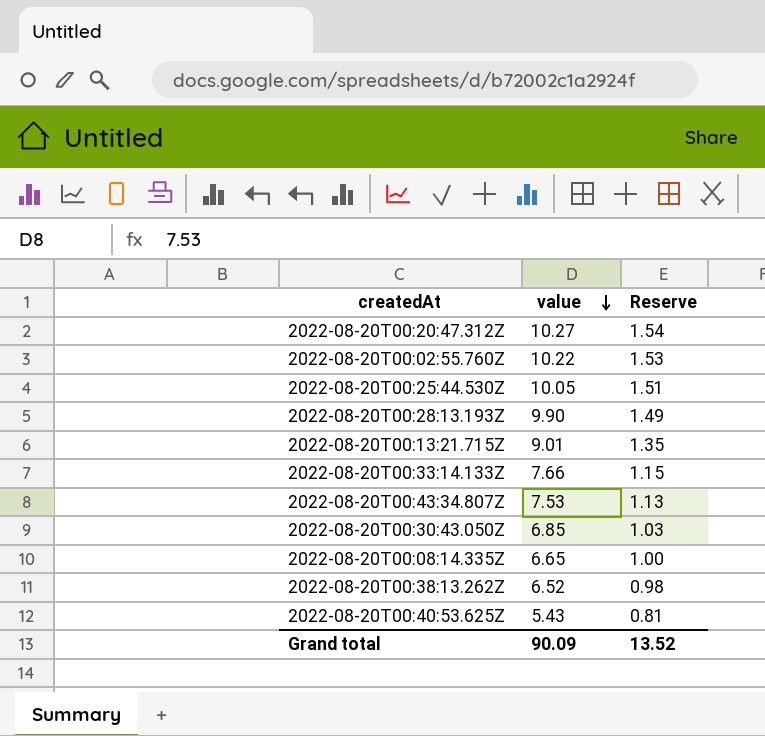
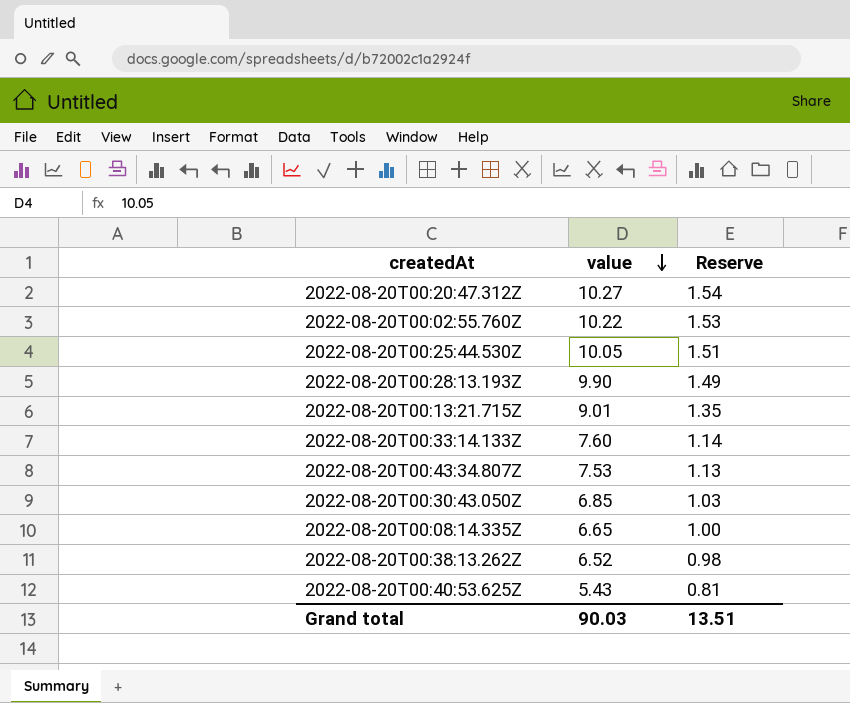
2022-08-20T00:33:14.133Z | value: 7.66 -> 7.60
2022-08-20T00:33:14.133Z | Reserve: 1.15 -> 1.14
Grand total | value: 90.09 -> 90.03
Grand total | Reserve: 13.52 -> 13.51

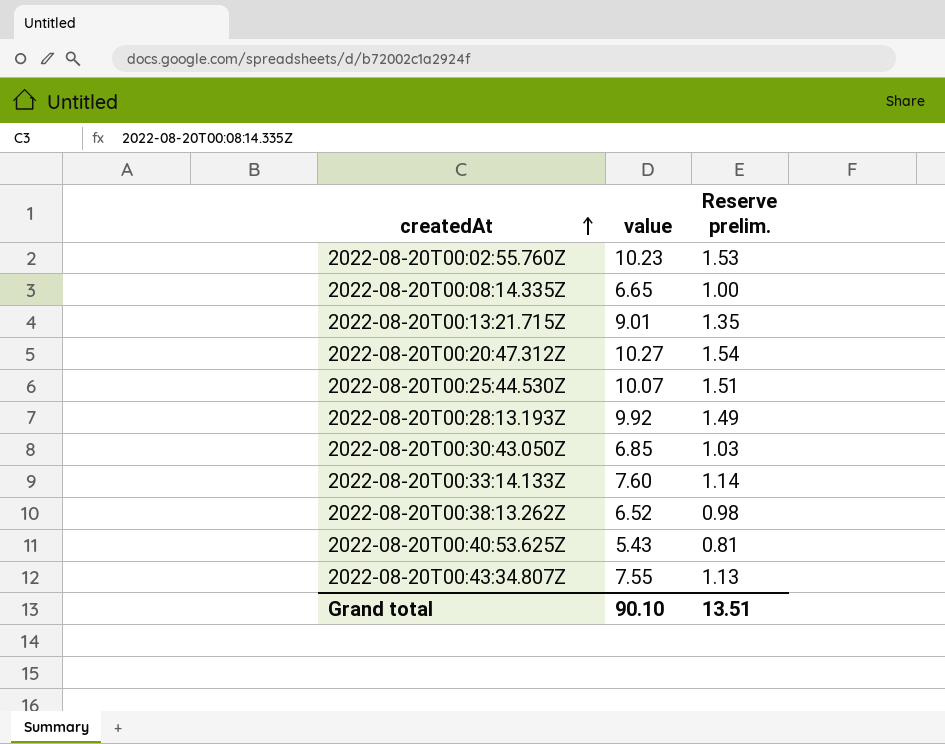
row order: value descending -> createdAt ascending
column name: Reserve -> Reserve prelim.
2022-08-20T00:02:55.760Z | value: 10.22 -> 10.23
2022-08-20T00:25:44.530Z | value: 10.05 -> 10.07
2022-08-20T00:28:13.193Z | value: 9.90 -> 9.92
2022-08-20T00:43:34.807Z | value: 7.53 -> 7.55
Grand total | value: 90.03 -> 90.10

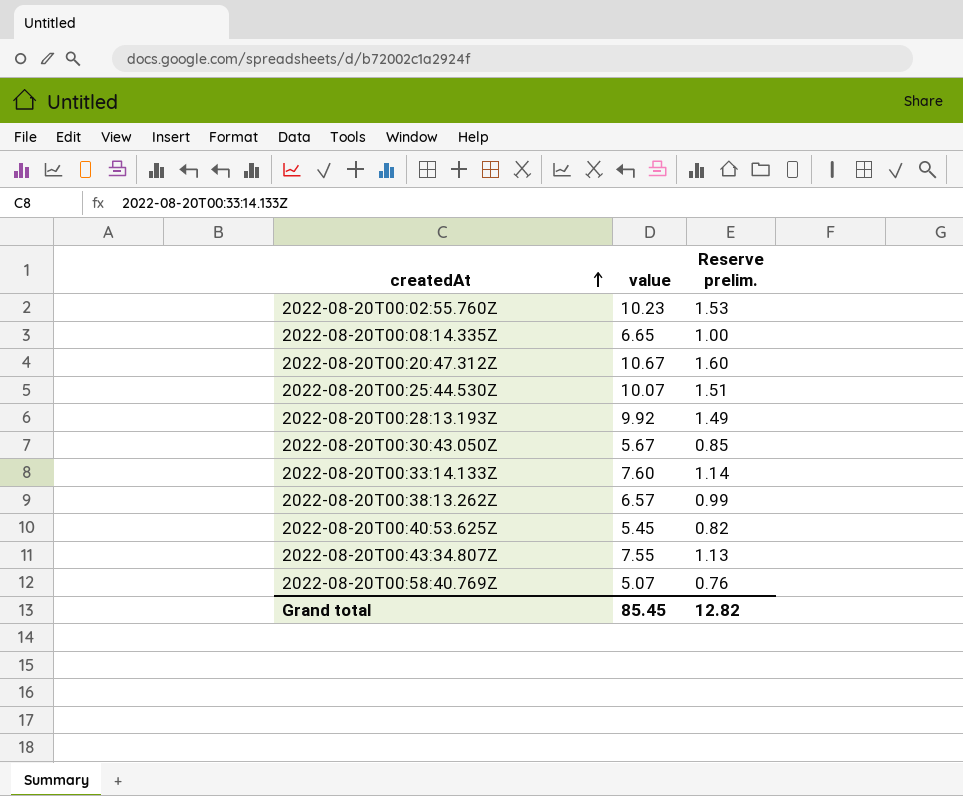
row 2022-08-20T00:13:21.715Z: 9.01 | 1.35 -> none
2022-08-20T00:20:47.312Z | value: 10.27 -> 10.67
2022-08-20T00:20:47.312Z | Reserve prelim.: 1.54 -> 1.60
2022-08-20T00:30:43.050Z | value: 6.85 -> 5.67
2022-08-20T00:30:43.050Z | Reserve prelim.: 1.03 -> 0.85
2022-08-20T00:38:13.262Z | value: 6.52 -> 6.57
2022-08-20T00:38:13.262Z | Reserve prelim.: 0.98 -> 0.99
2022-08-20T00:40:53.625Z | value: 5.43 -> 5.45
2022-08-20T00:40:53.625Z | Reserve prelim.: 0.81 -> 0.82
row 2022-08-20T00:58:40.769Z: none -> 5.07 | 0.76
Grand total | value: 90.10 -> 85.45
Grand total | Reserve prelim.: 13.51 -> 12.82

